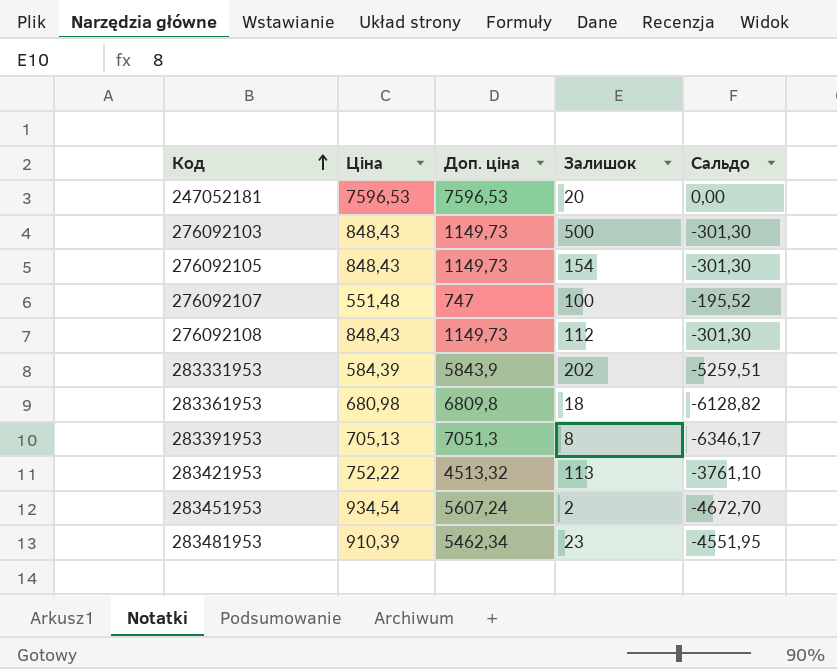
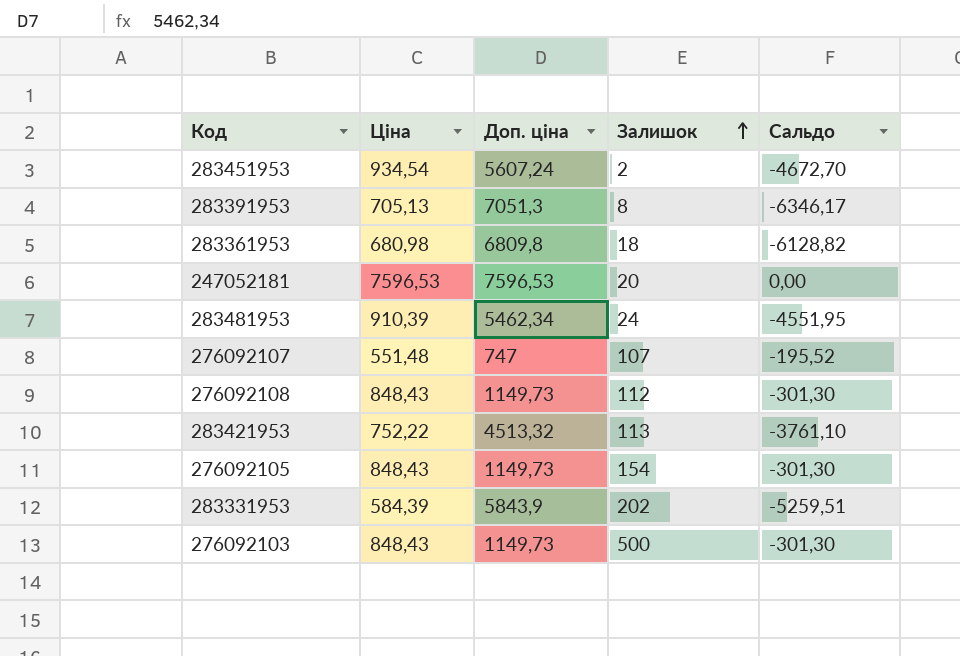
row order: Код ascending -> Залишок ascending
283481953 | Залишок: 23 -> 24
276092107 | Залишок: 100 -> 107

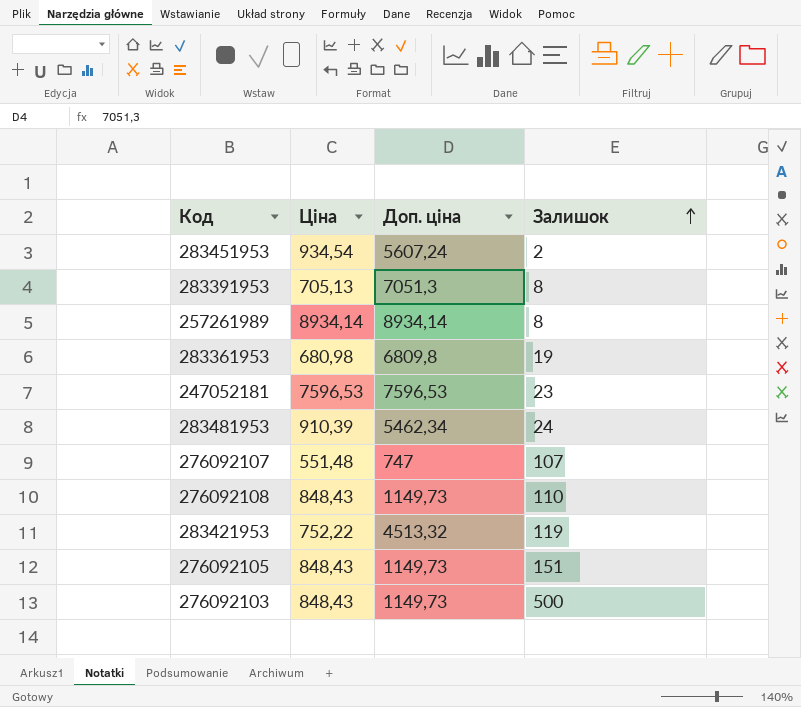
column Сальдо | formula: [Ціна] - [Доп. ціна] -> none
row 283331953: 584,39 | 5843,9 | 202 | -5259,51 -> none
row 257261989: none -> 8934,14 | 8934,14 | 8
283361953 | Залишок: 18 -> 19
247052181 | Залишок: 20 -> 23
276092108 | Залишок: 112 -> 110
283421953 | Залишок: 113 -> 119
276092105 | Залишок: 154 -> 151

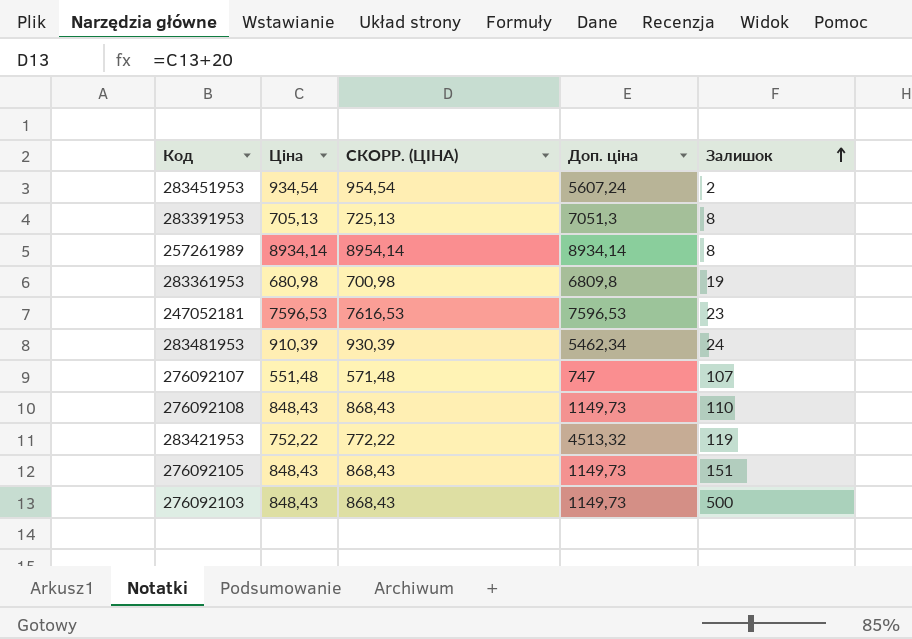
column СКОРР. (ЦІНА) | formula: none -> [Ціна] + 20

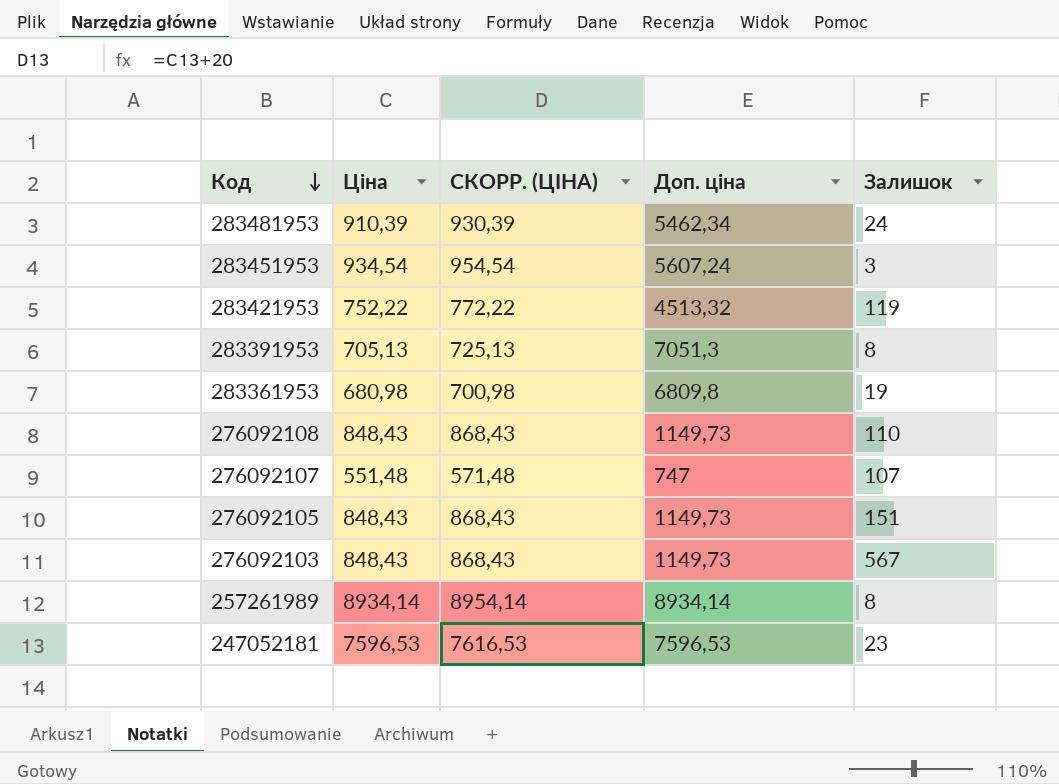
row order: Залишок ascending -> Код descending
283451953 | Залишок: 2 -> 3
276092103 | Залишок: 500 -> 567

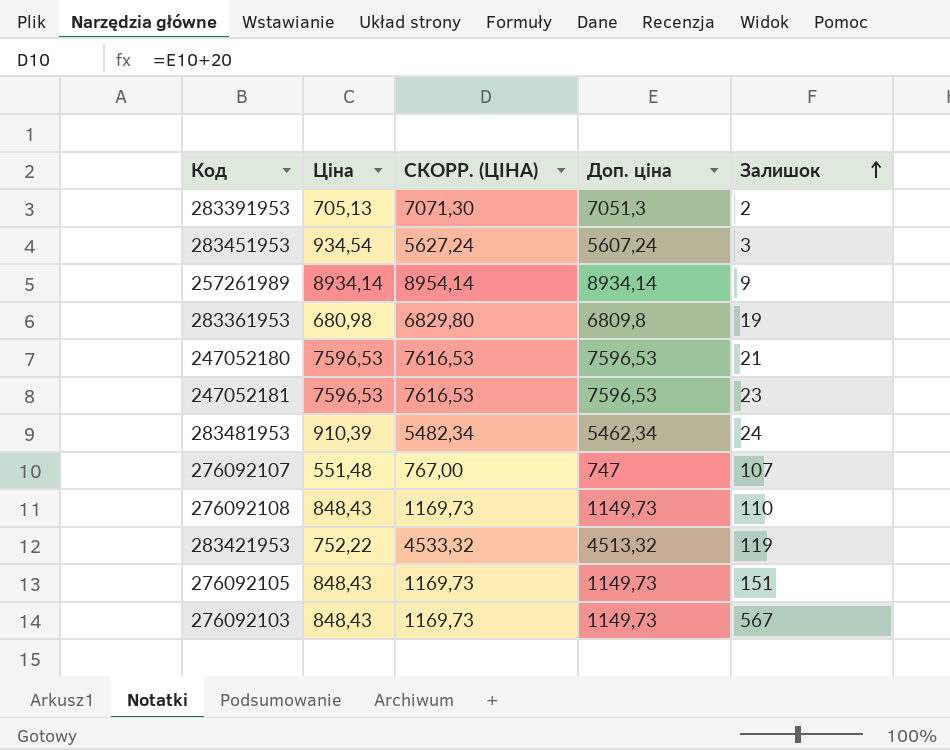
row order: Код descending -> Залишок ascending
column СКОРР. (ЦІНА) | formula: [Ціна] + 20 -> [Доп. ціна] + 20
283391953 | Залишок: 8 -> 2
257261989 | Залишок: 8 -> 9
row 247052180: none -> 7596,53 | 7616,53 | 7596,53 | 21

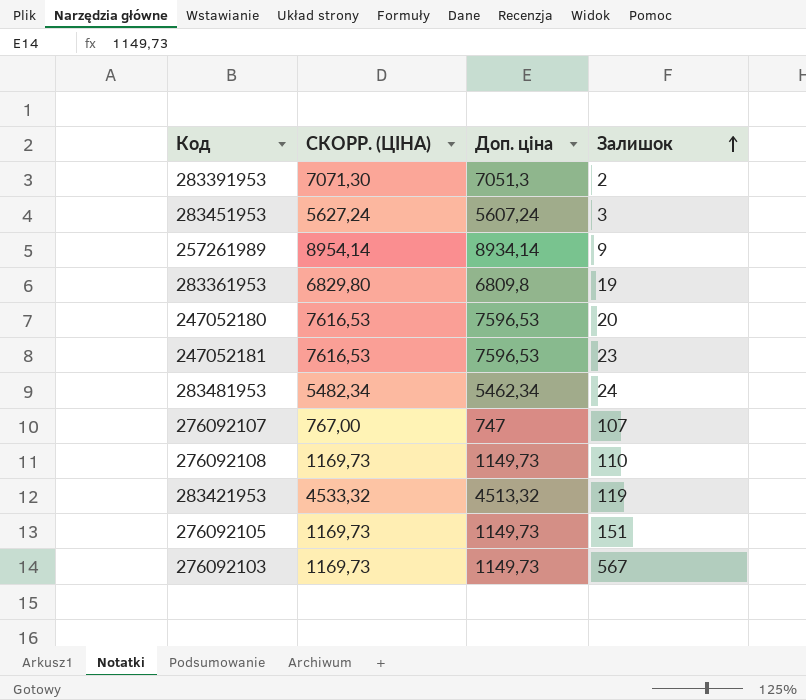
column Ціна | position: 2 -> none
247052180 | Залишок: 21 -> 20

